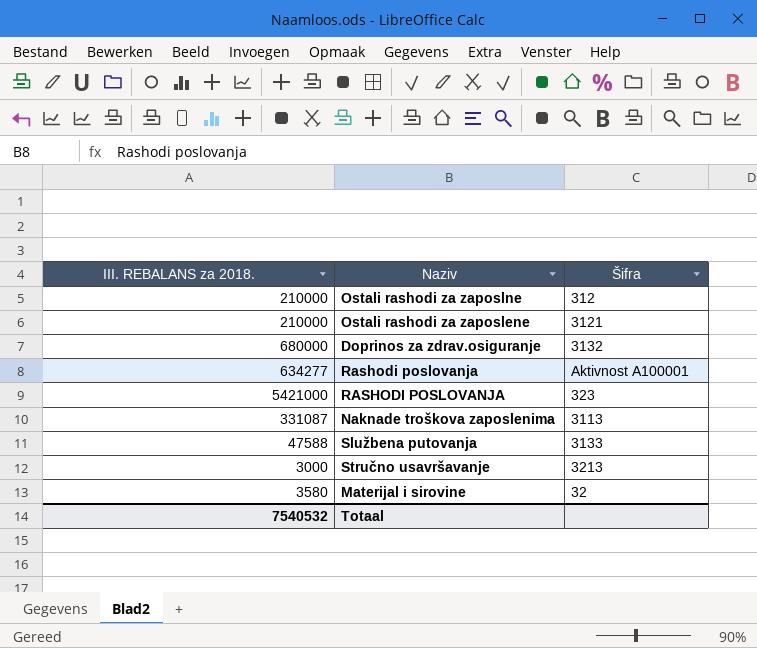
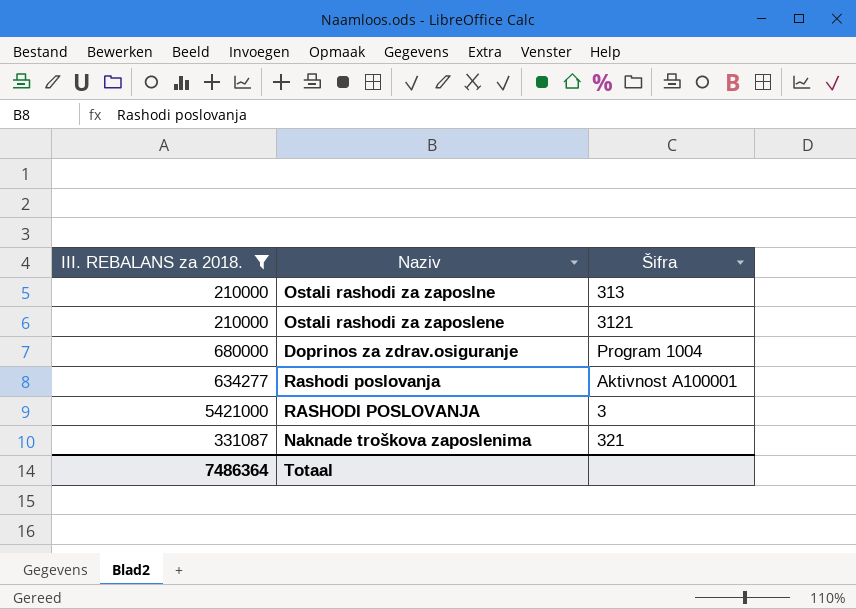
filter: none -> III. REBALANS za 2018. >= 210000
Ostali rashodi za zaposlne | Šifra: 312 -> 313
Doprinos za zdrav.osiguranje | Šifra: 3132 -> Program 1004
RASHODI POSLOVANJA | Šifra: 323 -> 3
Naknade troškova zaposlenima | Šifra: 3113 -> 321
Totaal | III. REBALANS za 2018.: 7540532 -> 7486364

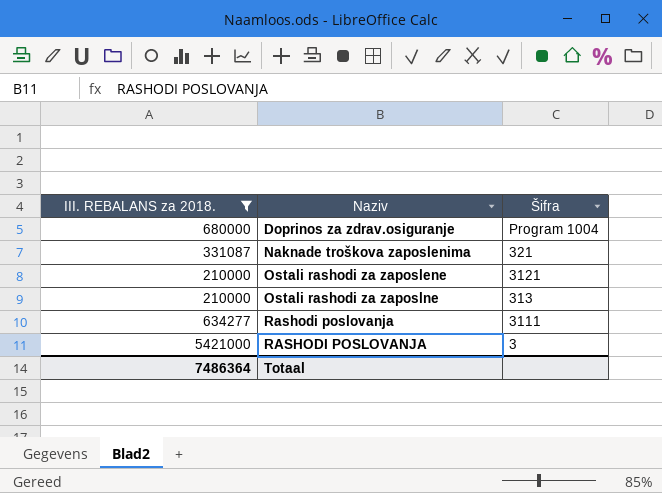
row order: none -> Naziv ascending
Rashodi poslovanja | Šifra: Aktivnost A100001 -> 3111

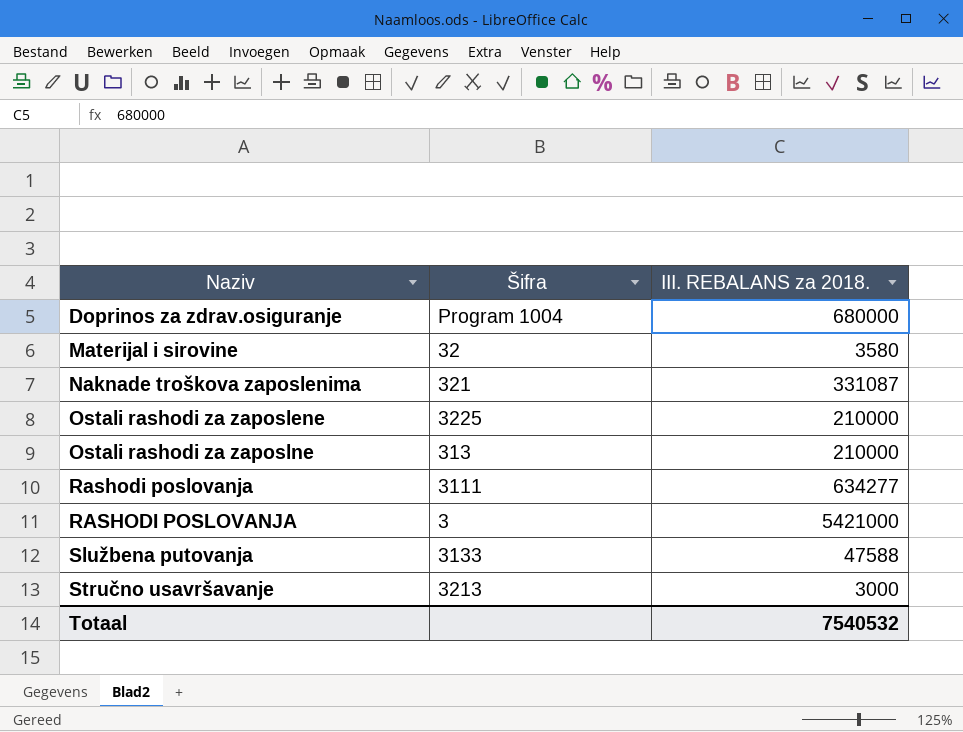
filter: III. REBALANS za 2018. >= 210000 -> none
column III. REBALANS za 2018. | position: 1 -> 3
Ostali rashodi za zaposlene | Šifra: 3121 -> 3225
Totaal | III. REBALANS za 2018.: 7486364 -> 7540532

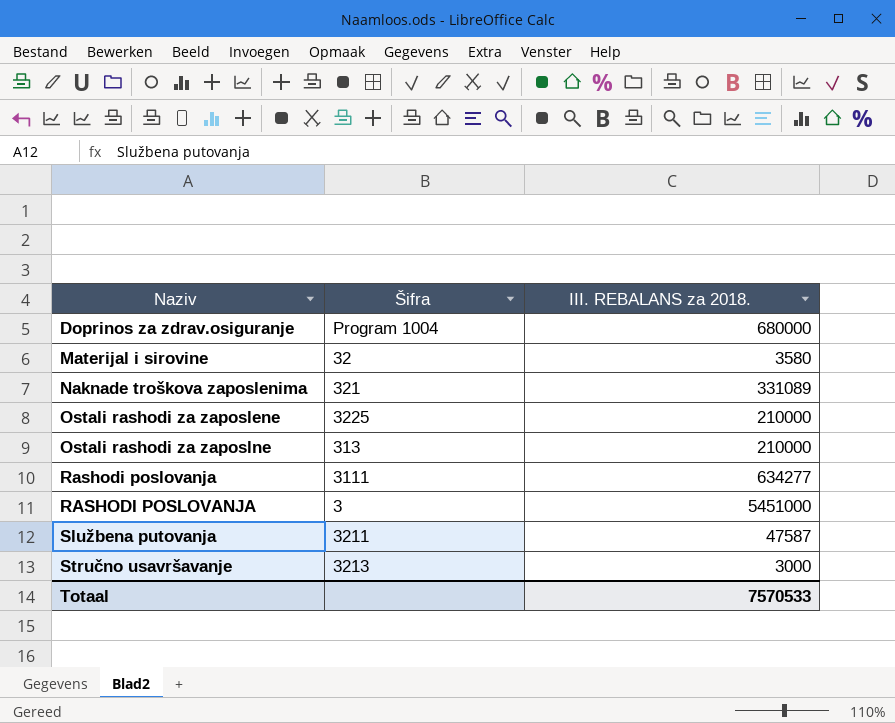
Naknade troškova zaposlenima | III. REBALANS za 2018.: 331087 -> 331089
RASHODI POSLOVANJA | III. REBALANS za 2018.: 5421000 -> 5451000
Službena putovanja | Šifra: 3133 -> 3211
Službena putovanja | III. REBALANS za 2018.: 47588 -> 47587
Totaal | III. REBALANS za 2018.: 7540532 -> 7570533

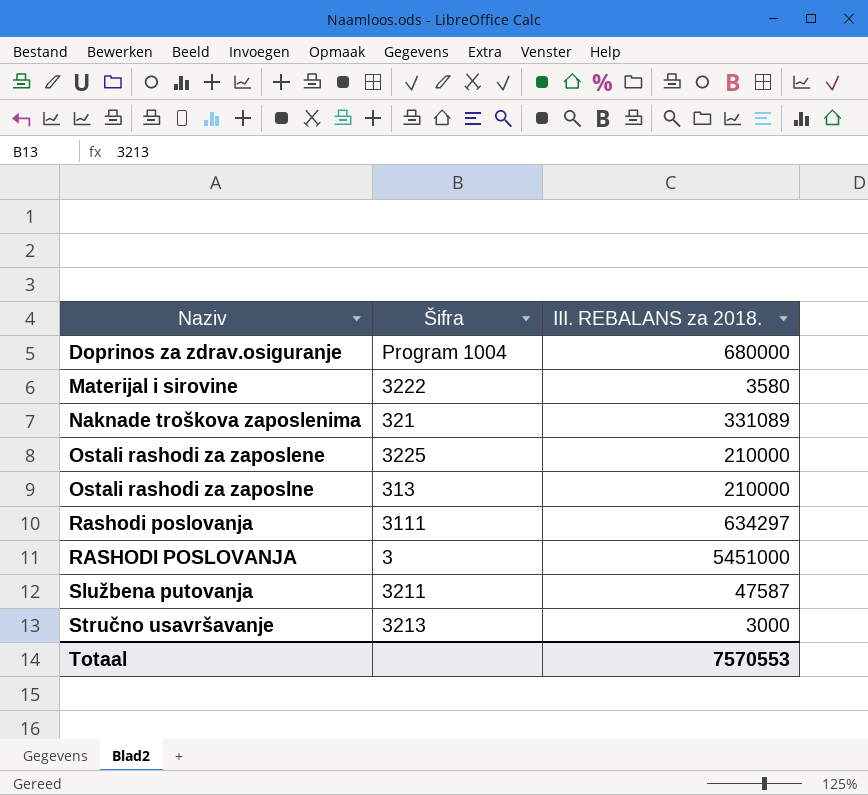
Materijal i sirovine | Šifra: 32 -> 3222
Rashodi poslovanja | III. REBALANS za 2018.: 634277 -> 634297
Totaal | III. REBALANS za 2018.: 7570533 -> 7570553

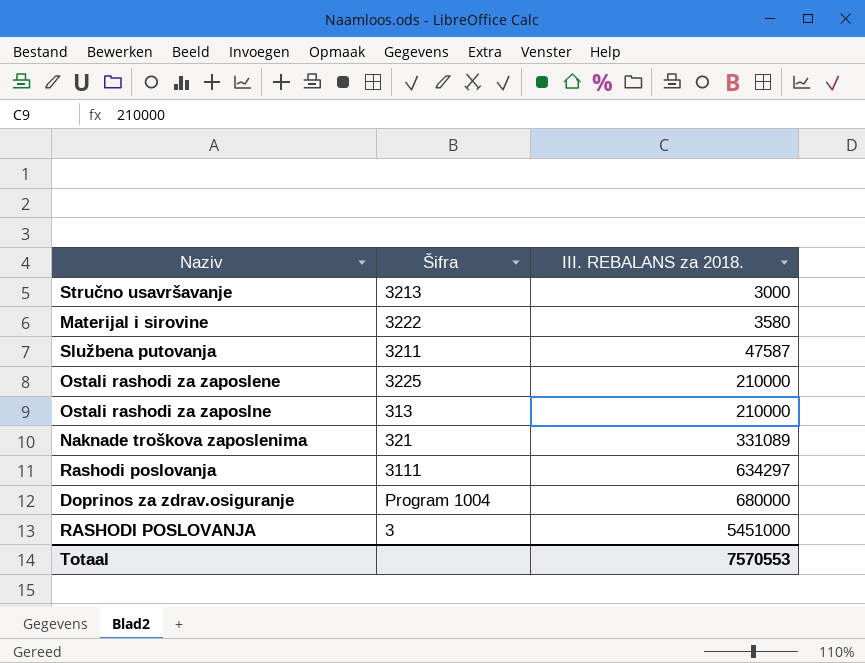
row order: Naziv ascending -> III. REBALANS za 2018. ascending

